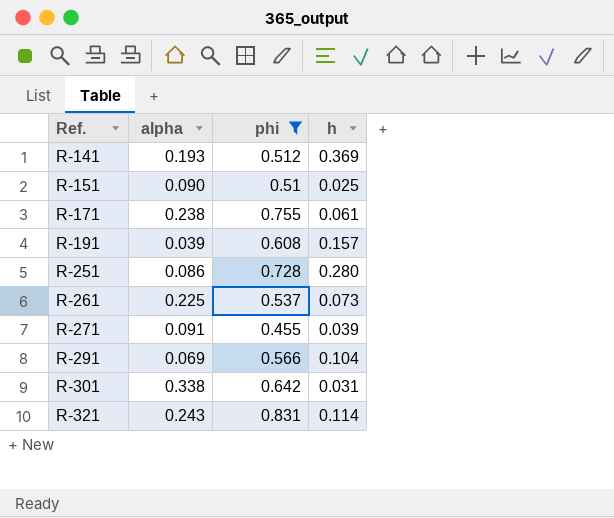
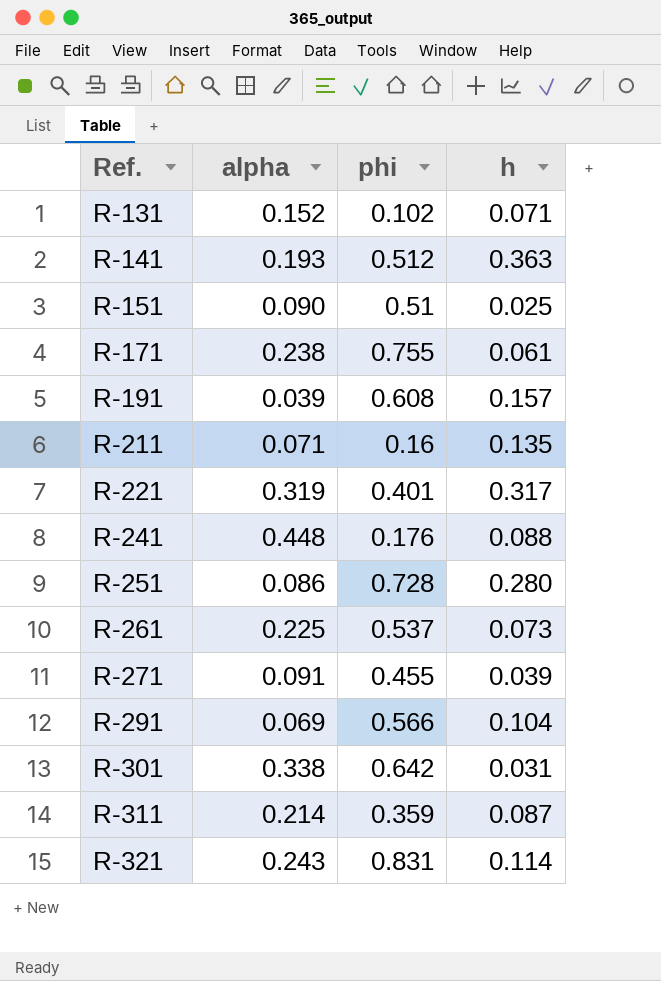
filter: phi >= 0.455 -> none
R-141 | h: 0.369 -> 0.363

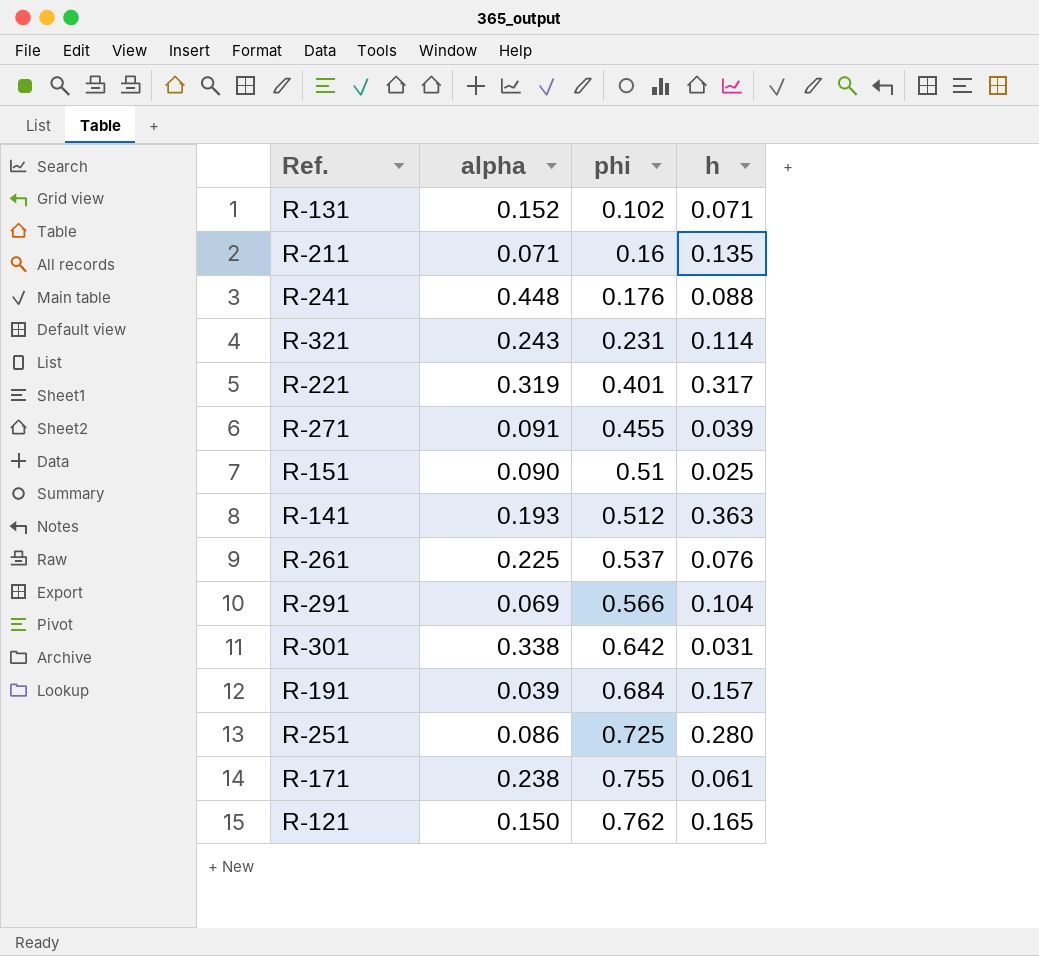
row order: Ref. ascending -> phi ascending
row R-311: 0.214 | 0.359 | 0.087 -> none
R-321 | phi: 0.831 -> 0.231
R-261 | h: 0.073 -> 0.076
R-191 | phi: 0.608 -> 0.684
R-251 | phi: 0.728 -> 0.725
row R-121: none -> 0.150 | 0.762 | 0.165

